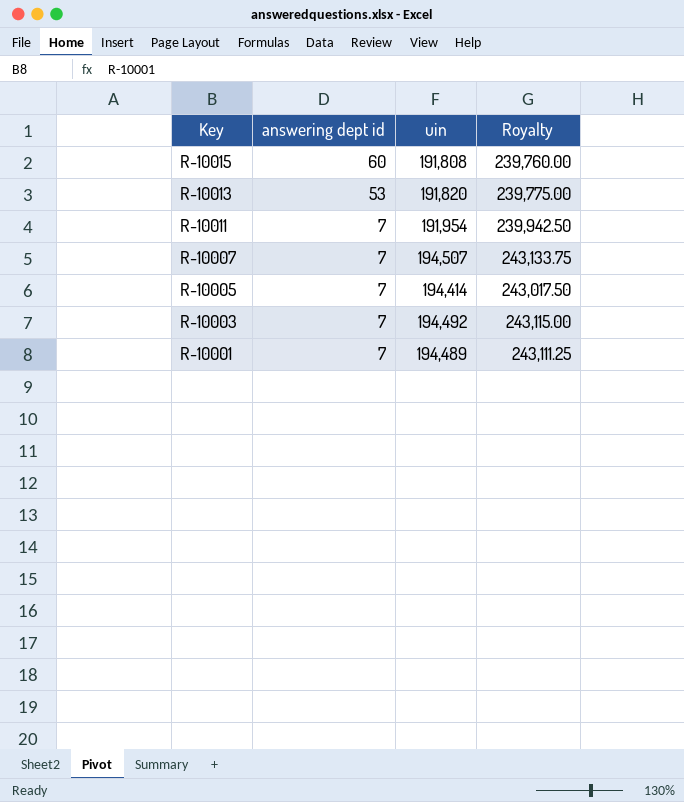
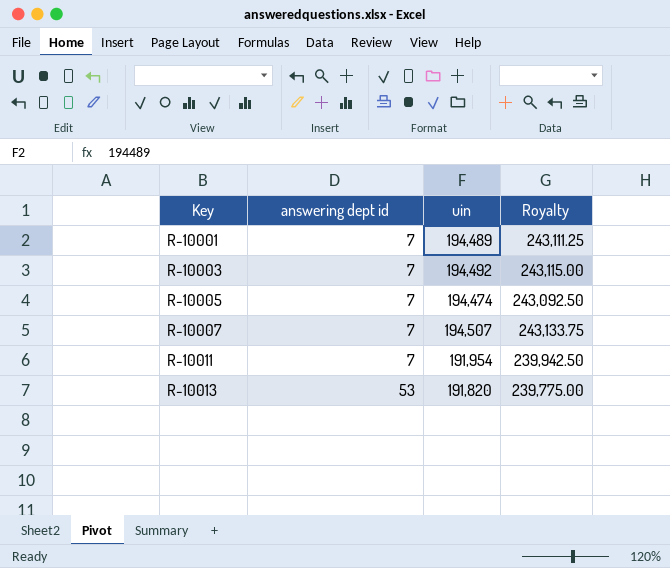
row order: Key descending -> Key ascending
row R-10015: 60 | 191,808 | 239,760.00 -> none
R-10005 | uin: 194,414 -> 194,474
R-10005 | Royalty: 243,017.50 -> 243,092.50

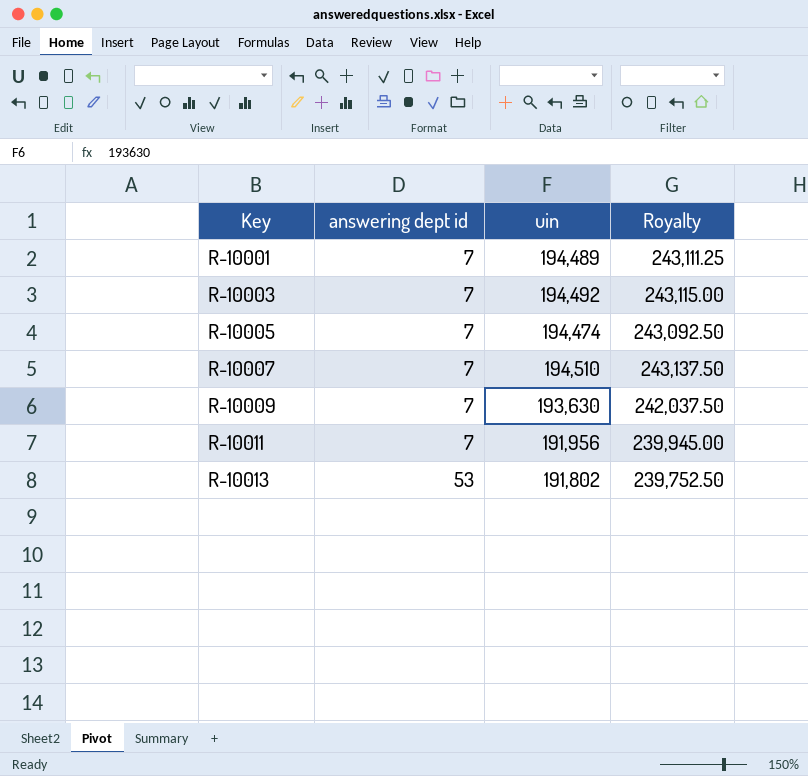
R-10007 | uin: 194,507 -> 194,510
R-10007 | Royalty: 243,133.75 -> 243,137.50
row R-10009: none -> 7 | 193,630 | 242,037.50
R-10011 | uin: 191,954 -> 191,956
R-10011 | Royalty: 239,942.50 -> 239,945.00
R-10013 | uin: 191,820 -> 191,802
R-10013 | Royalty: 239,775.00 -> 239,752.50

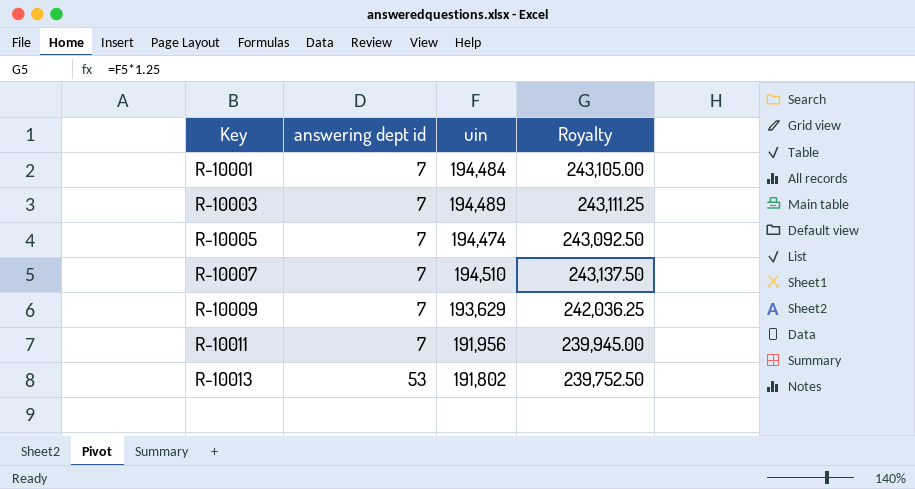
R-10001 | uin: 194,489 -> 194,484
R-10001 | Royalty: 243,111.25 -> 243,105.00
R-10003 | uin: 194,492 -> 194,489
R-10003 | Royalty: 243,115.00 -> 243,111.25
R-10009 | uin: 193,630 -> 193,629
R-10009 | Royalty: 242,037.50 -> 242,036.25

